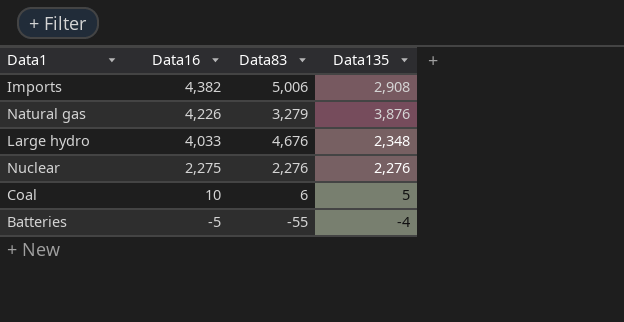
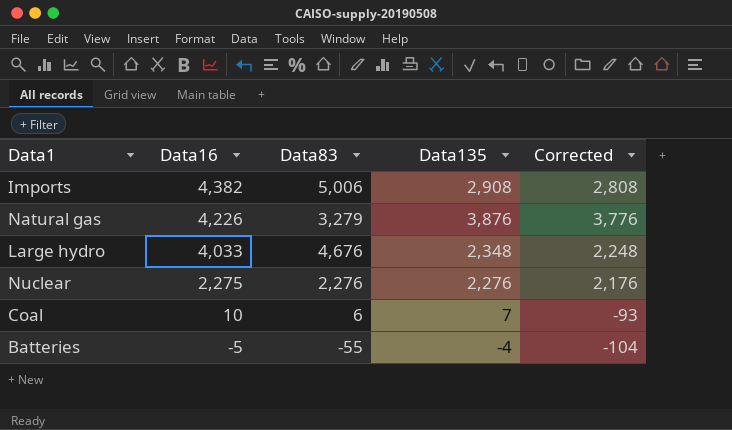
column Corrected | formula: none -> [Data135] - 100
Coal | Data135: 5 -> 7

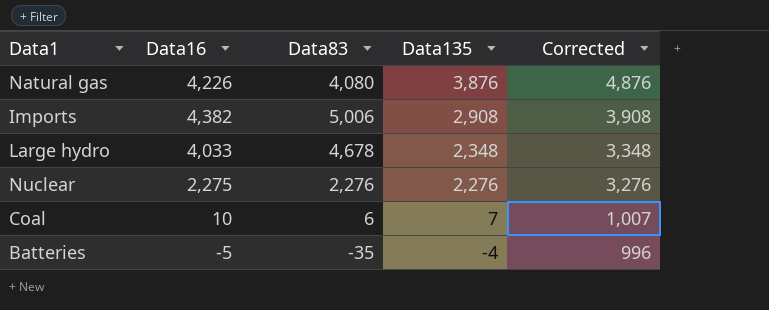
row order: Data16 descending -> Data135 descending
column Corrected | formula: [Data135] - 100 -> [Data135] + 1000
Natural gas | Data83: 3,279 -> 4,080
Large hydro | Data83: 4,676 -> 4,678
Batteries | Data83: -55 -> -35

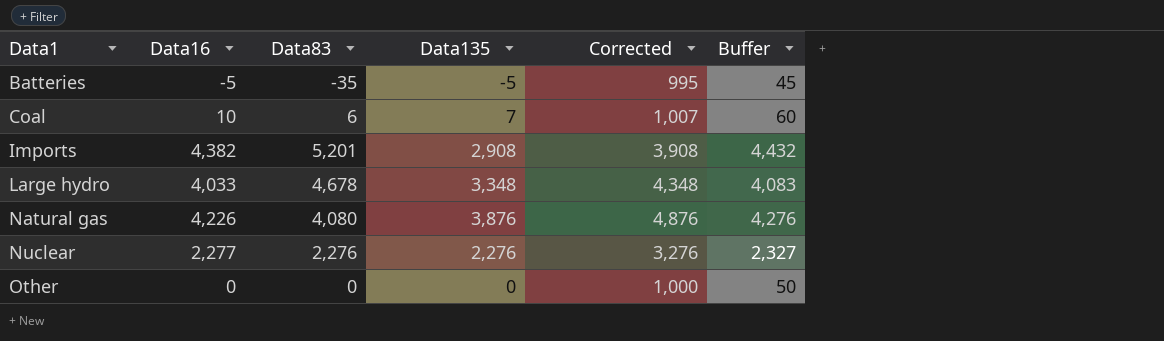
row order: Data135 descending -> Data1 ascending
column Buffer | formula: none -> [Data16] + 50
Batteries | Data135: -4 -> -5
Batteries | Corrected: 996 -> 995
Imports | Data83: 5,006 -> 5,201
Large hydro | Data135: 2,348 -> 3,348
Large hydro | Corrected: 3,348 -> 4,348
Nuclear | Data16: 2,275 -> 2,277
row Other: none -> 0 | 0 | 0 | 1,000 | 50

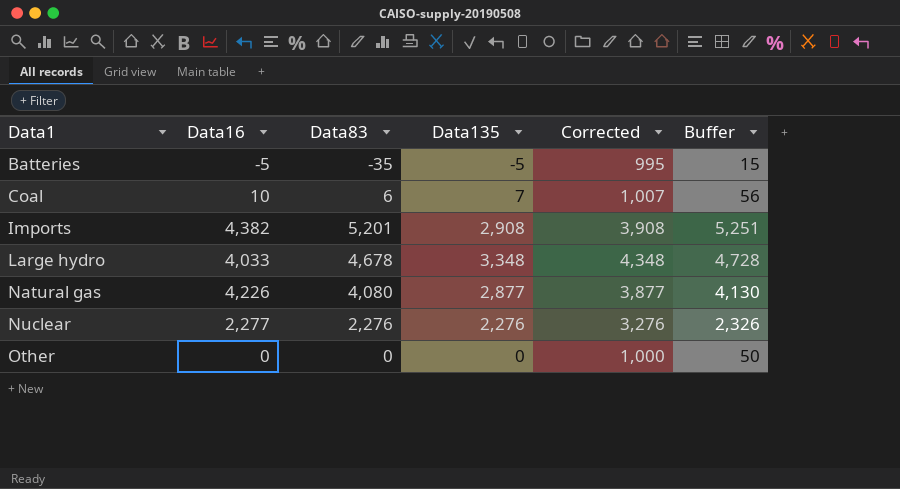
column Buffer | formula: [Data16] + 50 -> [Data83] + 50
Natural gas | Data135: 3,876 -> 2,877
Natural gas | Corrected: 4,876 -> 3,877

